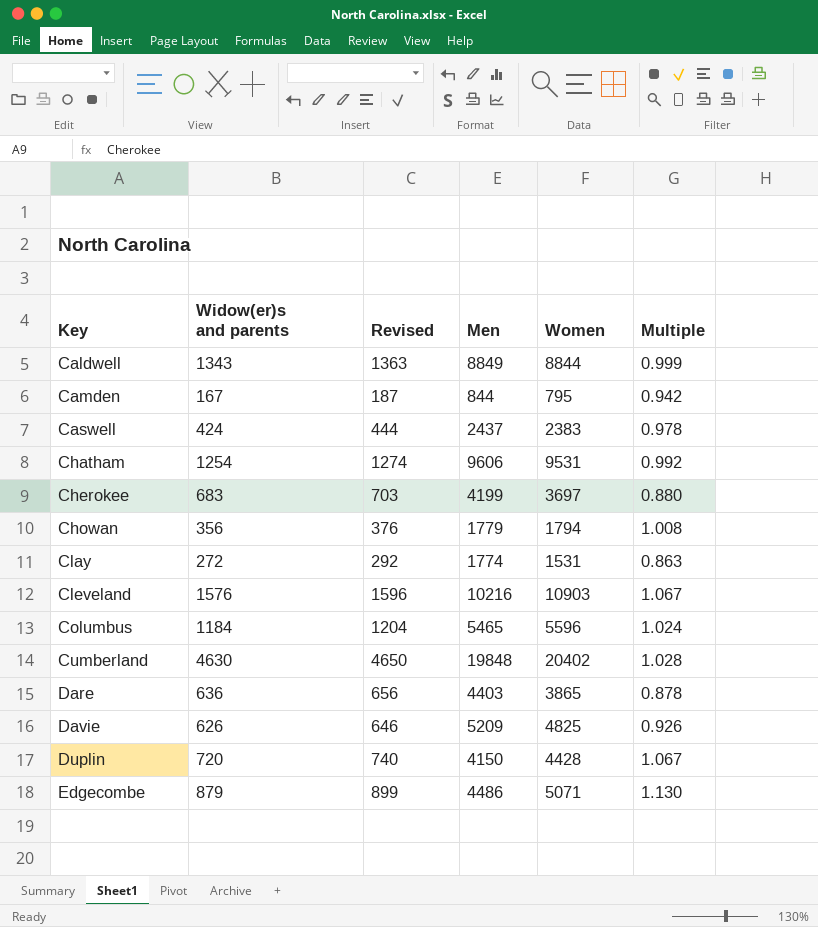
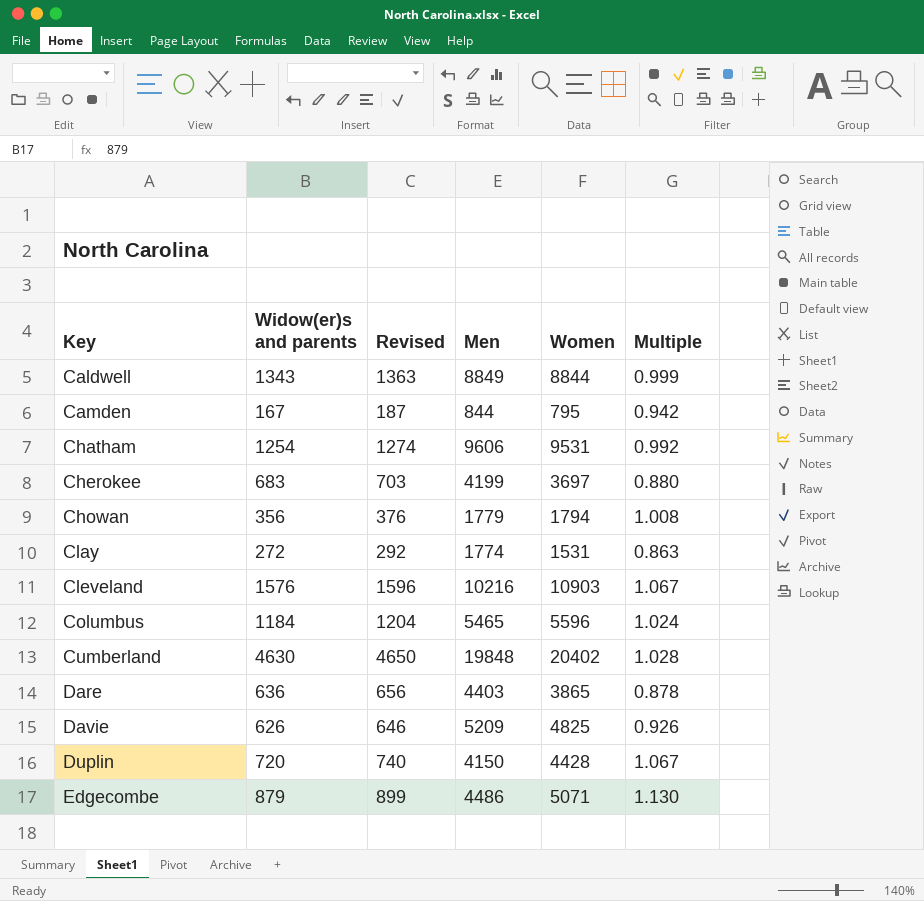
row Caswell: 424 | 444 | 2437 | 2383 | 0.978 -> none

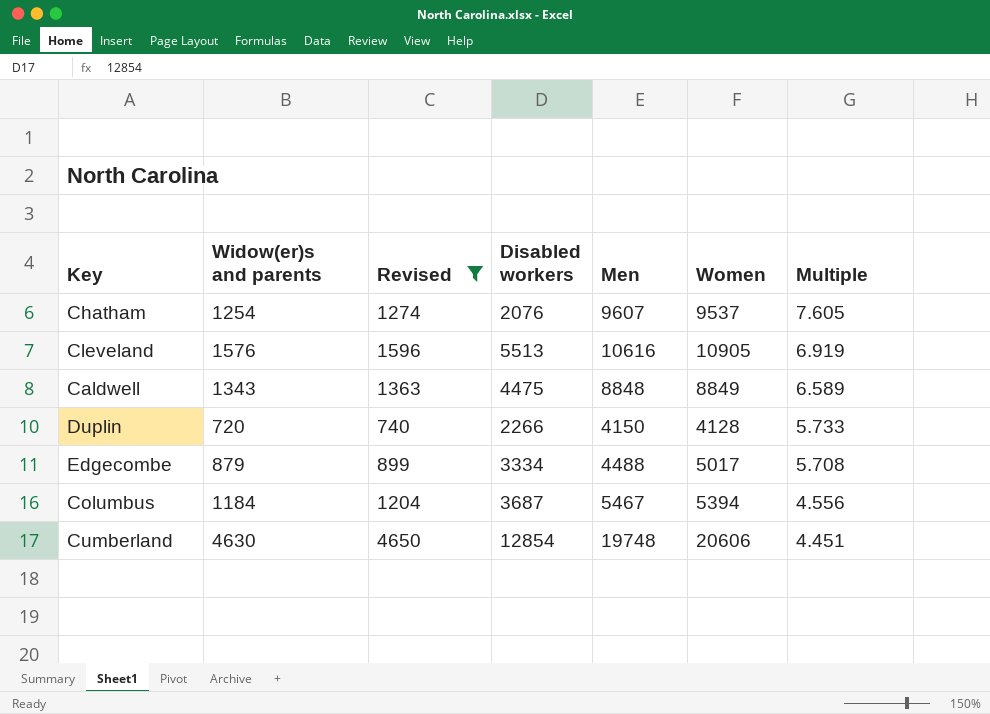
filter: none -> Revised >= 740
row order: Key ascending -> Multiple descending
column Disabled workers | position: none -> 4
column Multiple | formula: [Women] / [Men] -> [Women] / [Widow(er)s and parents]
Chatham | Men: 9606 -> 9607
Chatham | Women: 9531 -> 9537
Cleveland | Men: 10216 -> 10616
Cleveland | Women: 10903 -> 10905
Caldwell | Men: 8849 -> 8848
Caldwell | Women: 8844 -> 8849
Duplin | Women: 4428 -> 4128
Edgecombe | Men: 4486 -> 4488
Edgecombe | Women: 5071 -> 5017
Columbus | Men: 5465 -> 5467
Columbus | Women: 5596 -> 5394
Cumberland | Men: 19848 -> 19748
Cumberland | Women: 20402 -> 20606

